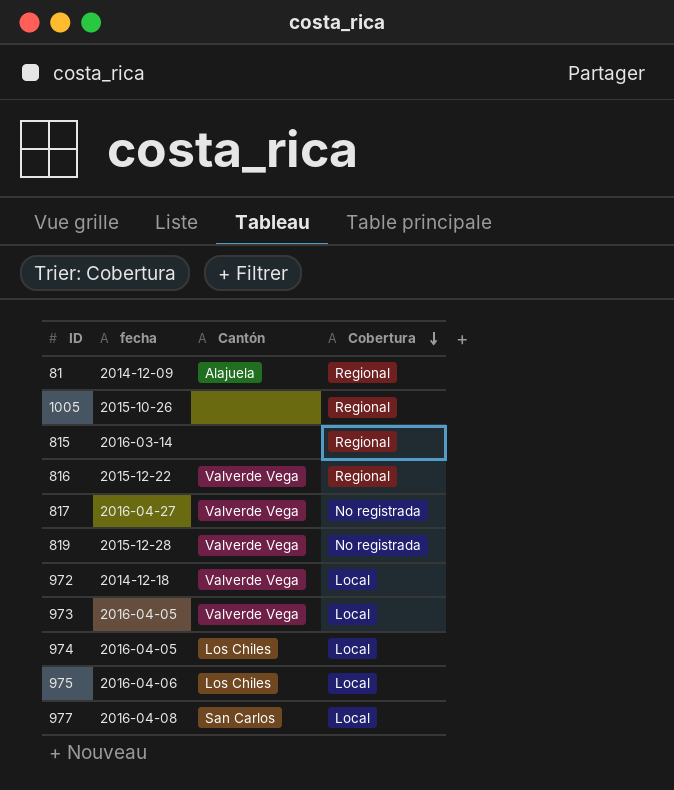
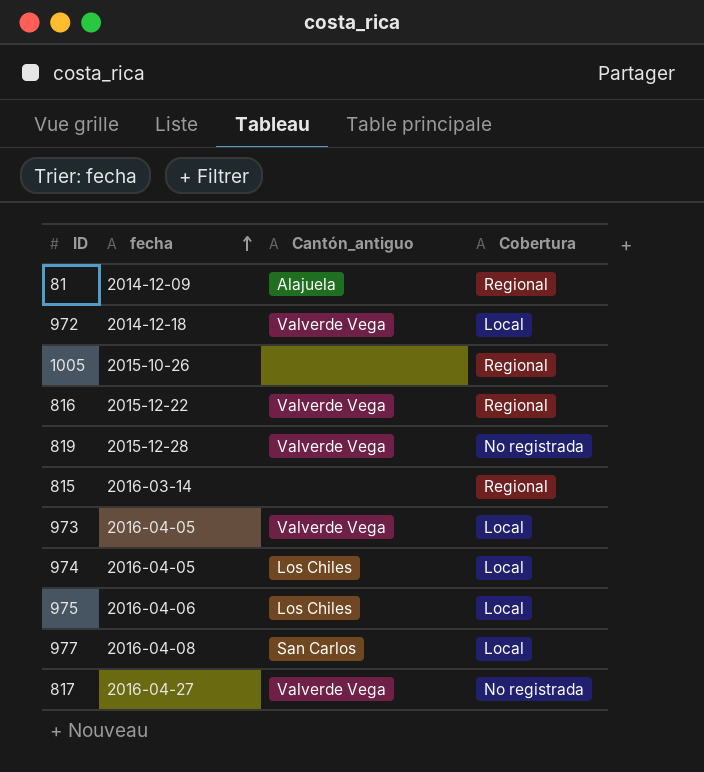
row order: Cobertura descending -> fecha ascending
column name: Cantón -> Cantón_antiguo

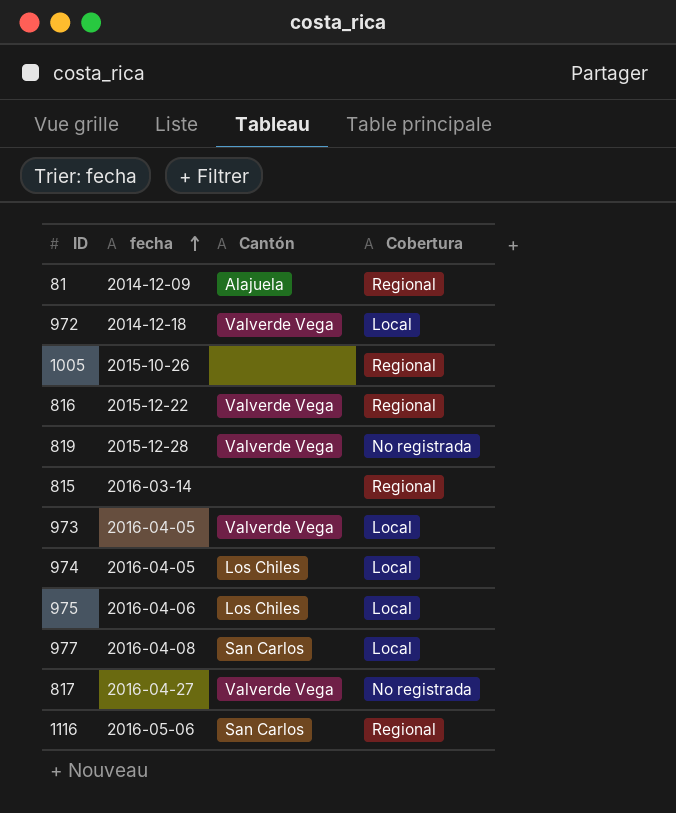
column name: Cantón_antiguo -> Cantón
row 1116: none -> 2016-05-06 | San Carlos | Regional

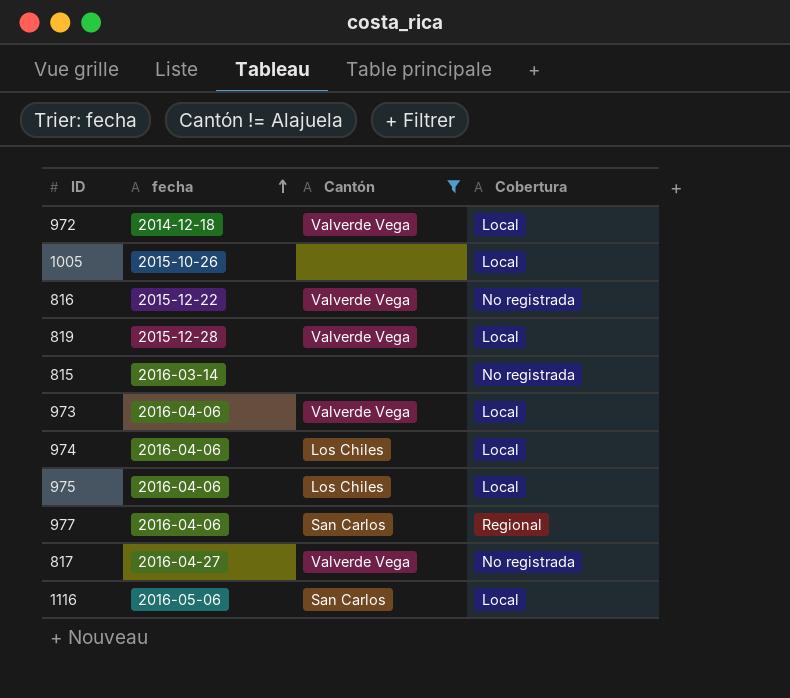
filter: none -> Cantón != Alajuela
1005 | Cobertura: Regional -> Local
816 | Cobertura: Regional -> No registrada
819 | Cobertura: No registrada -> Local
815 | Cobertura: Regional -> No registrada
973 | fecha: 2016-04-05 -> 2016-04-06
974 | fecha: 2016-04-05 -> 2016-04-06
977 | fecha: 2016-04-08 -> 2016-04-06
977 | Cobertura: Local -> Regional
1116 | Cobertura: Regional -> Local

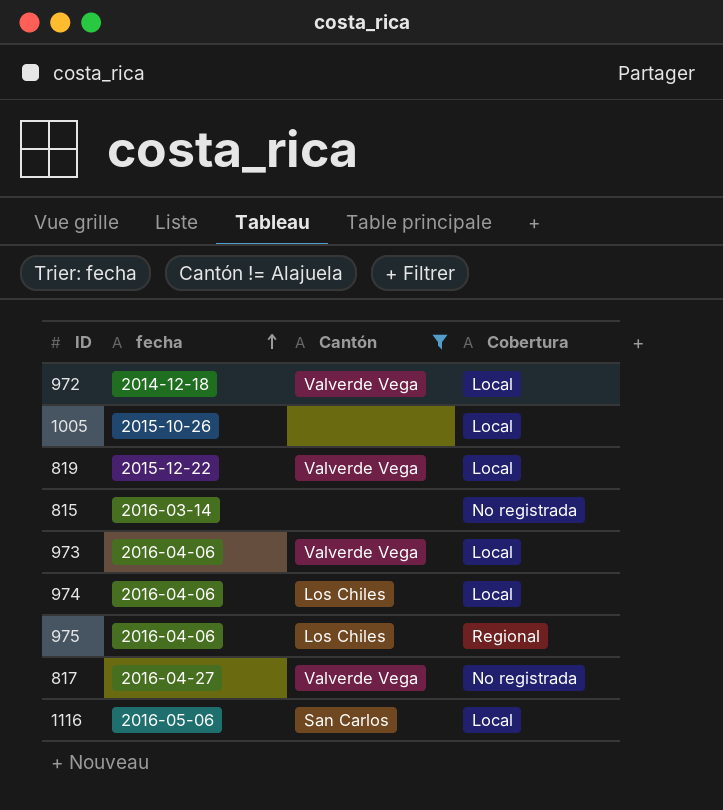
row 816: 2015-12-22 | Valverde Vega | No registrada -> none
row 977: 2016-04-06 | San Carlos | Regional -> none
819 | fecha: 2015-12-28 -> 2015-12-22
975 | Cobertura: Local -> Regional

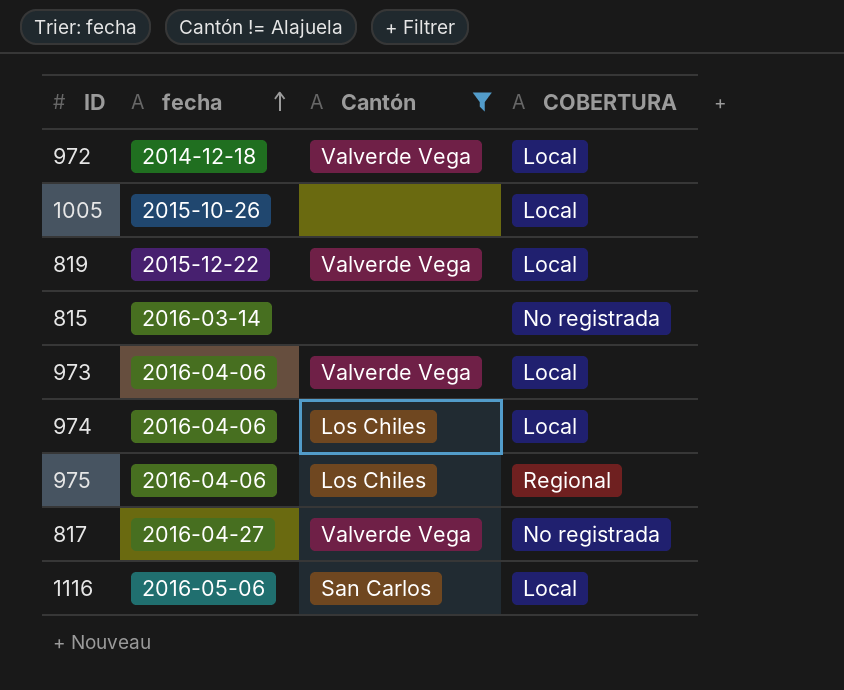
column name: Cobertura -> COBERTURA

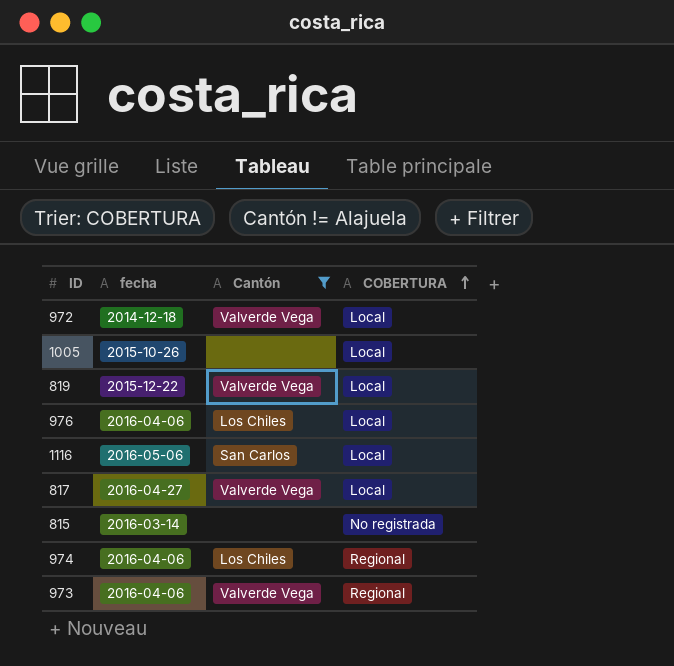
row order: fecha ascending -> COBERTURA ascending
row 975: 2016-04-06 | Los Chiles | Regional -> none
row 976: none -> 2016-04-06 | Los Chiles | Local
817 | COBERTURA: No registrada -> Local
974 | COBERTURA: Local -> Regional
973 | COBERTURA: Local -> Regional

